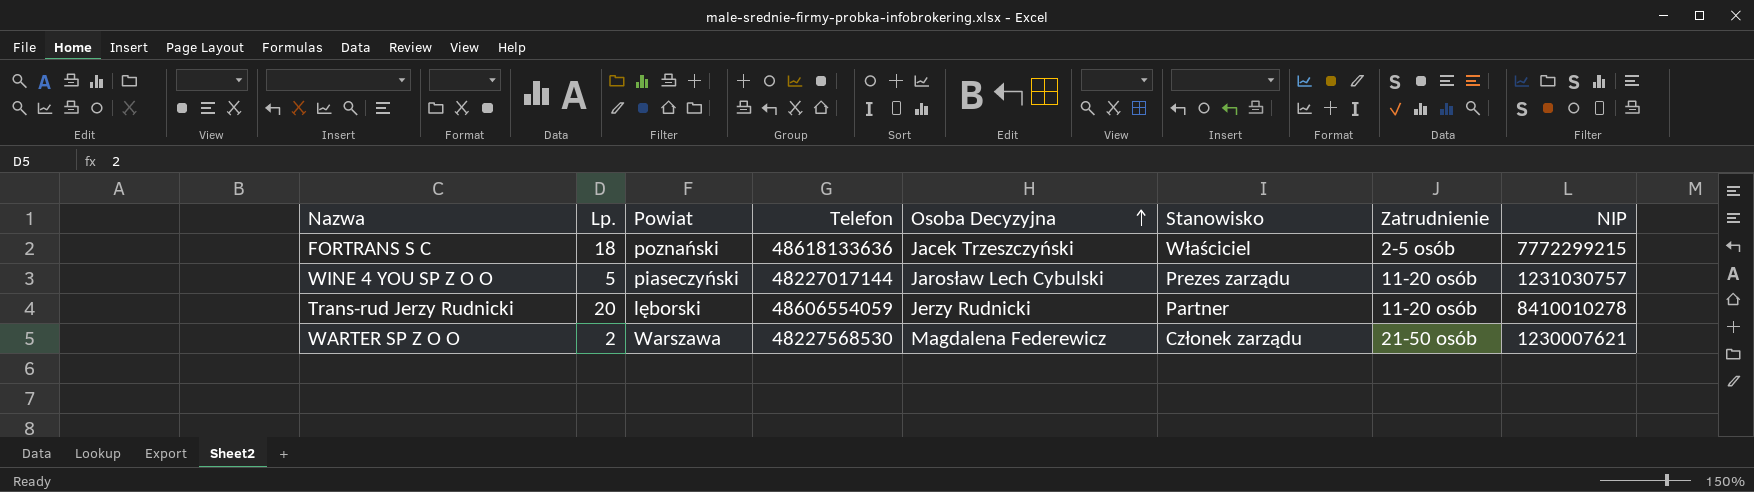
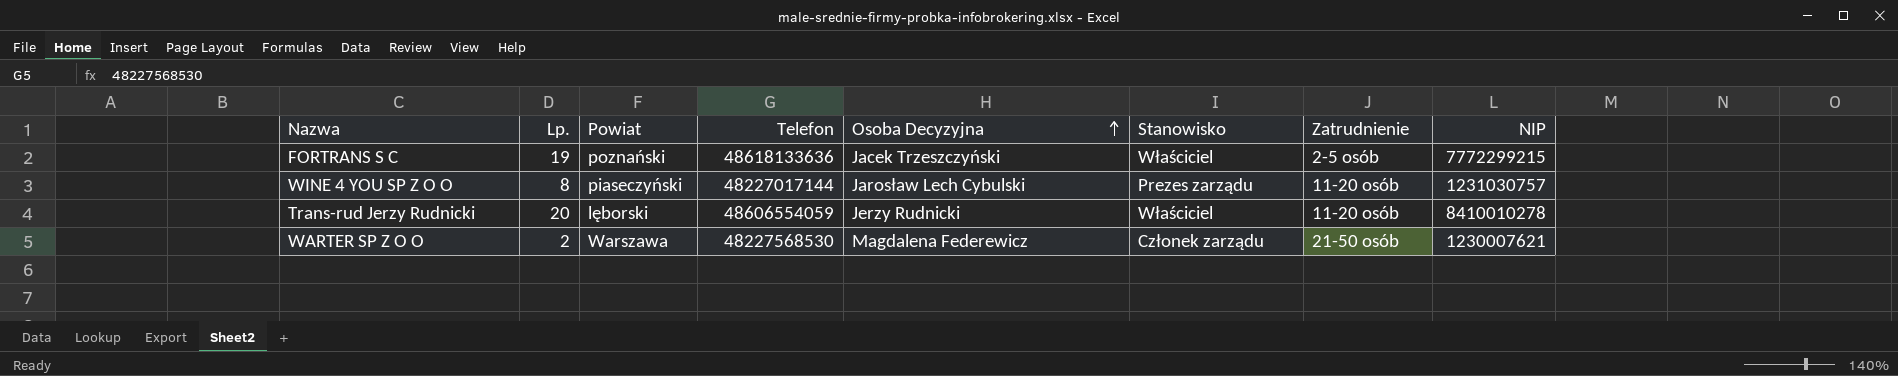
FORTRANS S C | Lp.: 18 -> 19
WINE 4 YOU SP Z O O | Lp.: 5 -> 8
Trans-rud Jerzy Rudnicki | Stanowisko: Partner -> Właściciel

